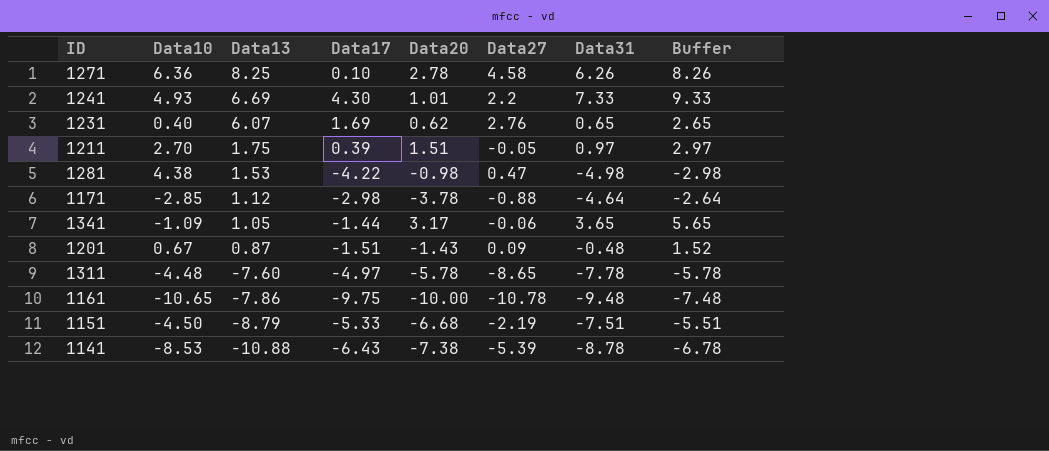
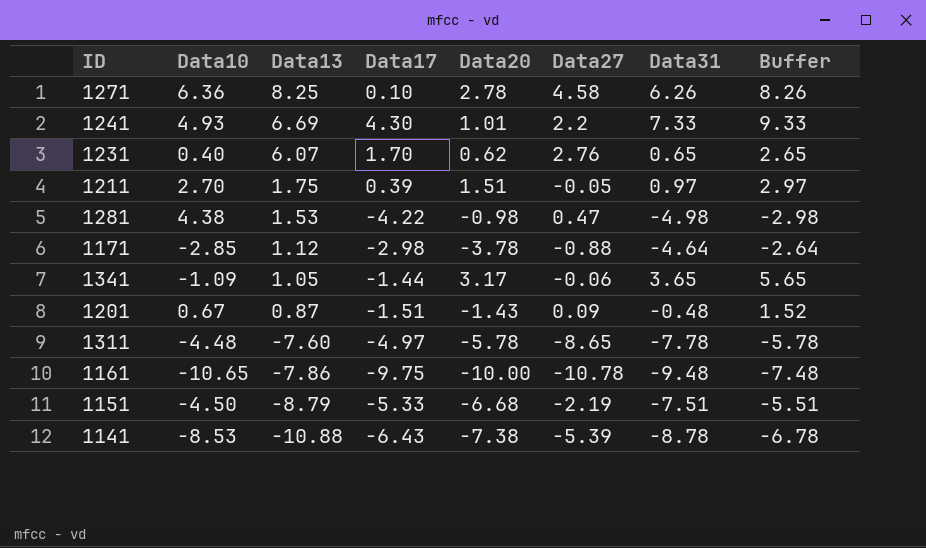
1231 | Data17: 1.69 -> 1.70

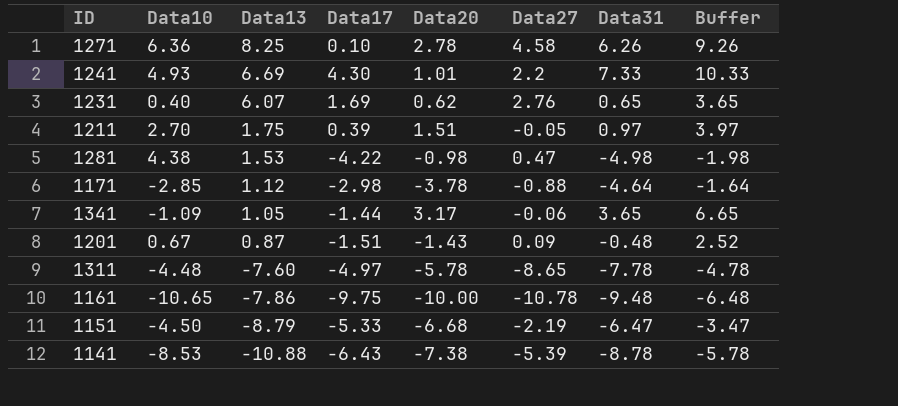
column Buffer | formula: [Data31] + 2 -> [Data31] + 3
1231 | Data17: 1.70 -> 1.69
1151 | Data31: -7.51 -> -6.47

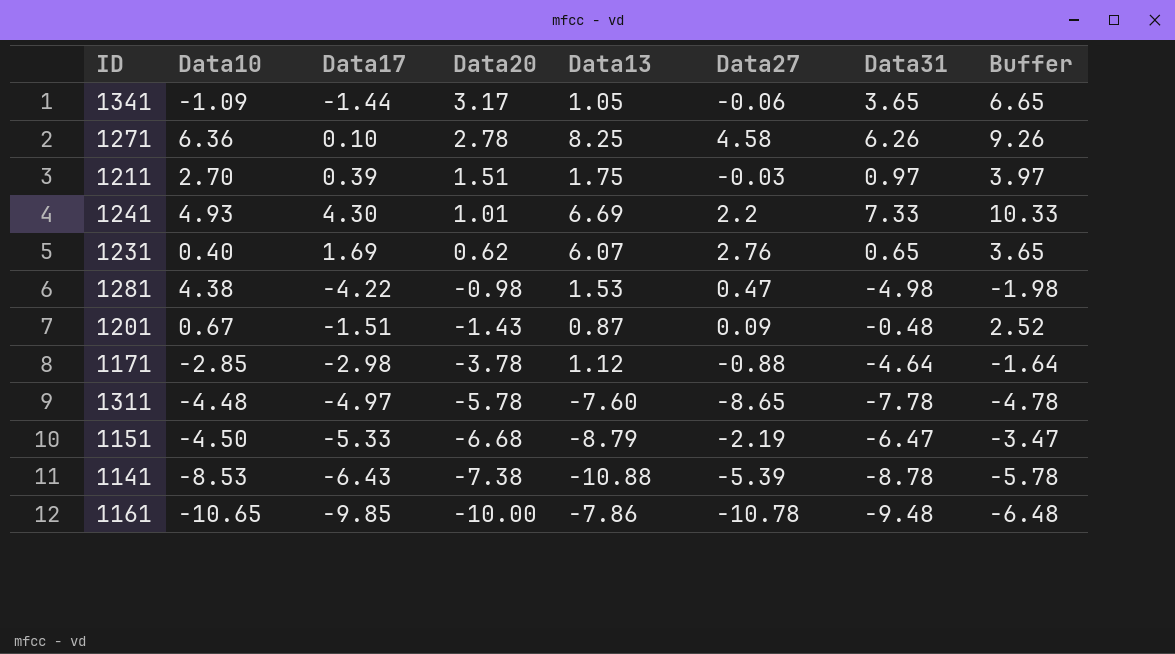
row order: Data13 descending -> Data20 descending
column Data13 | position: 3 -> 5
1211 | Data27: -0.05 -> -0.03
1161 | Data17: -9.75 -> -9.85

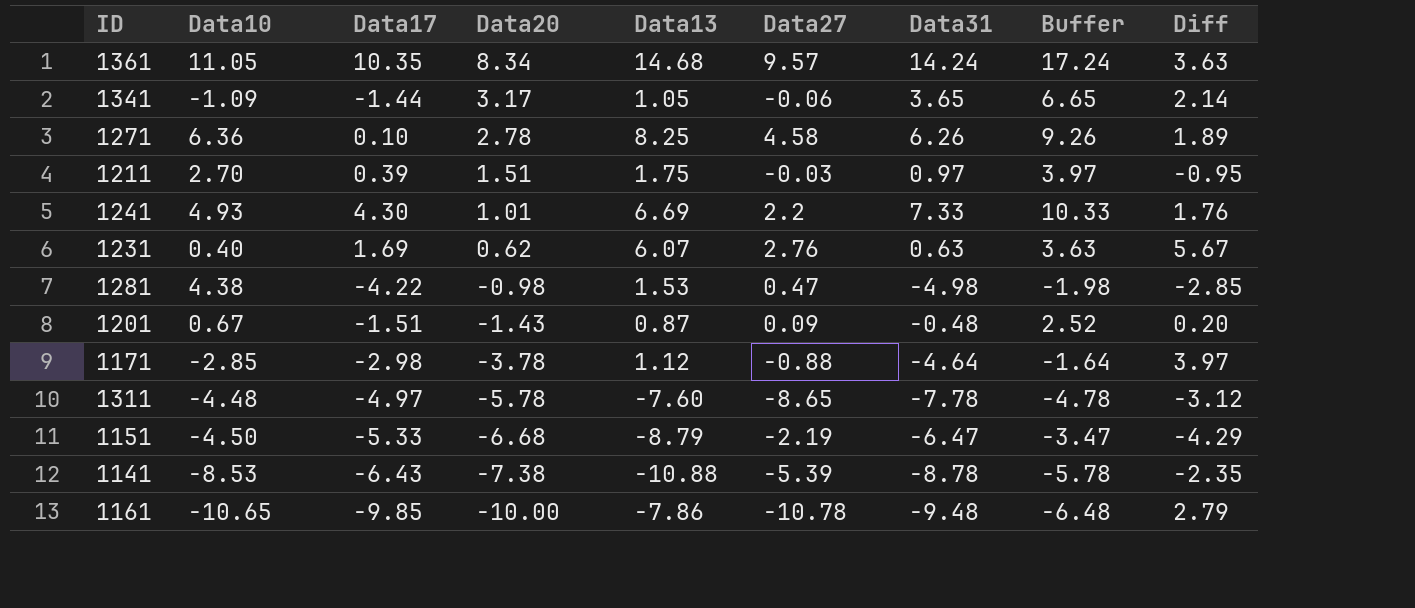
column Diff | formula: none -> [Data13] - [Data10]
row 1361: none -> 11.05 | 10.35 | 8.34 | 14.68 | 9.57 | 14.24 | 17.24 | 3.63
1231 | Data31: 0.65 -> 0.63
1231 | Buffer: 3.65 -> 3.63

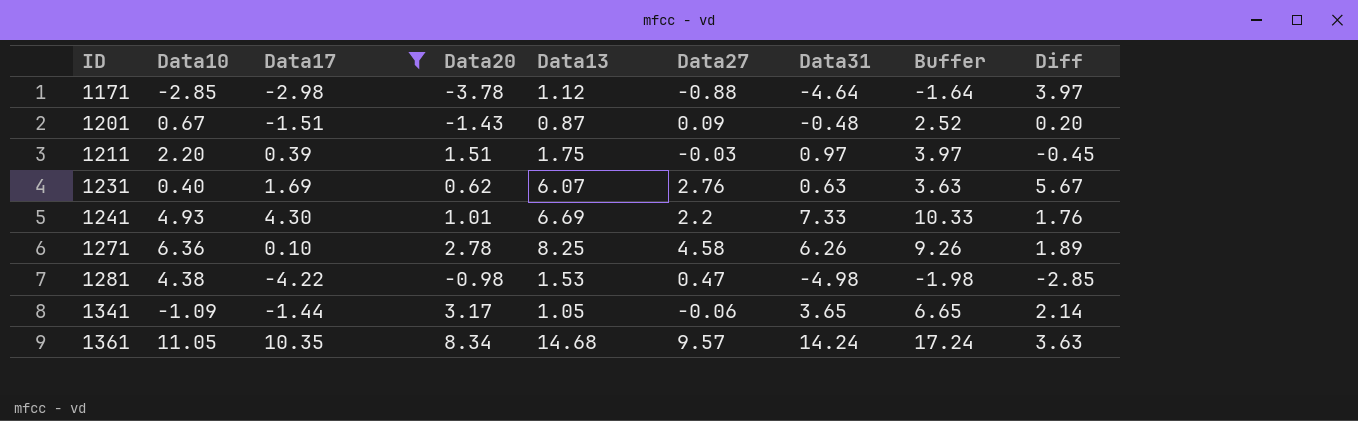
filter: none -> Data17 >= -4.22
row order: Data20 descending -> ID ascending
1211 | Data10: 2.70 -> 2.20
1211 | Diff: -0.95 -> -0.45

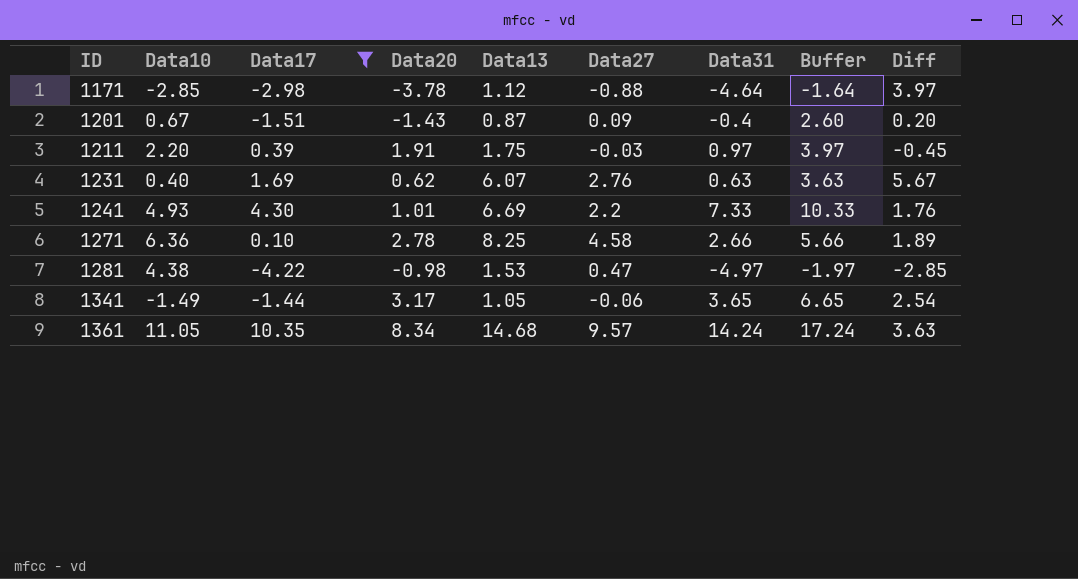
1201 | Data31: -0.48 -> -0.4
1201 | Buffer: 2.52 -> 2.60
1211 | Data20: 1.51 -> 1.91
1271 | Data31: 6.26 -> 2.66
1271 | Buffer: 9.26 -> 5.66
1281 | Data31: -4.98 -> -4.97
1281 | Buffer: -1.98 -> -1.97
1341 | Data10: -1.09 -> -1.49
1341 | Diff: 2.14 -> 2.54

